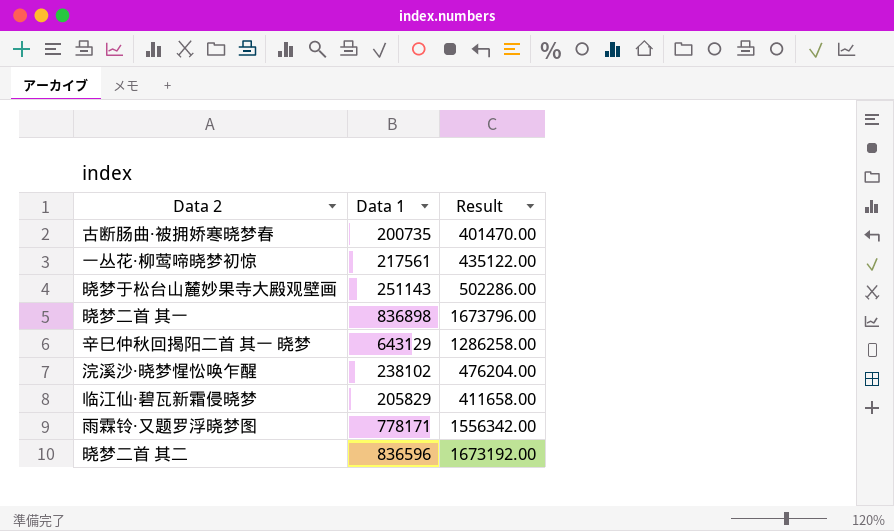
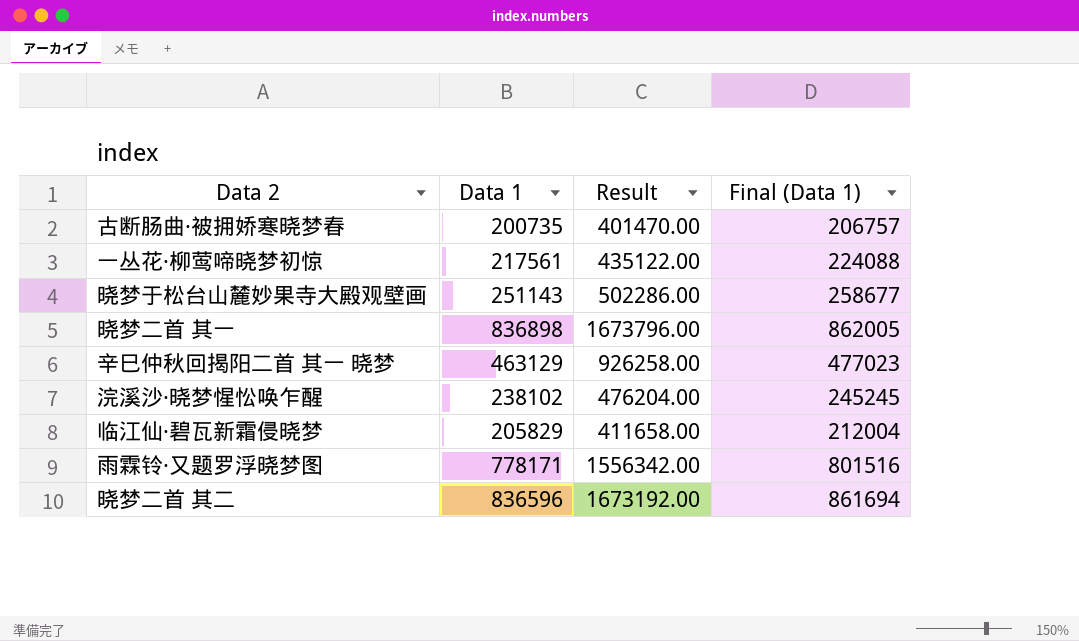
column Final (Data 1) | formula: none -> [Data 1] * 1.03
辛巳仲秋回揭阳二首 其一 晓梦 | Data 1: 643129 -> 463129
辛巳仲秋回揭阳二首 其一 晓梦 | Result: 1286258.00 -> 926258.00

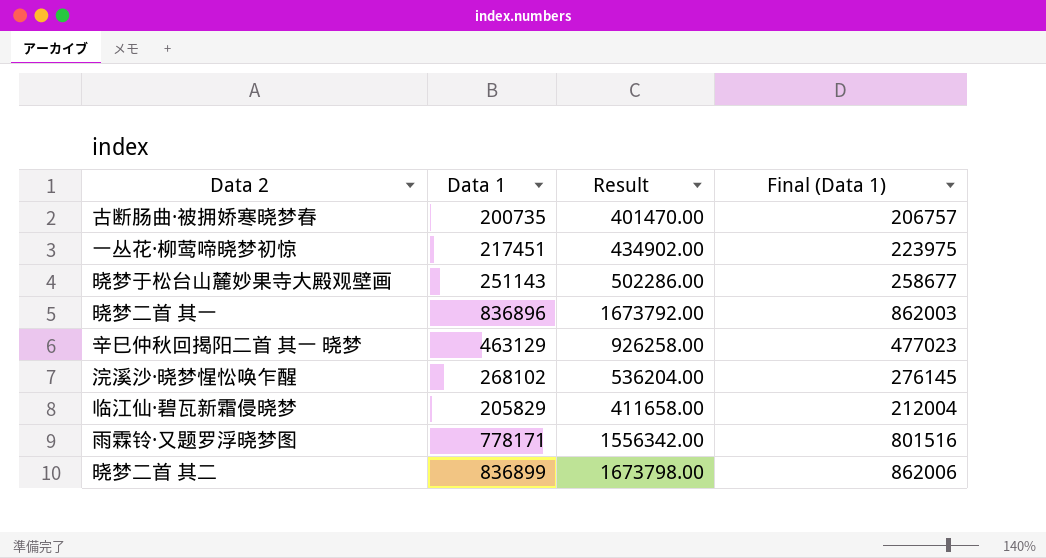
一丛花·柳莺啼晓梦初惊 | Data 1: 217561 -> 217451
一丛花·柳莺啼晓梦初惊 | Result: 435122.00 -> 434902.00
一丛花·柳莺啼晓梦初惊 | Final (Data 1): 224088 -> 223975
晓梦二首 其一 | Data 1: 836898 -> 836896
晓梦二首 其一 | Result: 1673796.00 -> 1673792.00
晓梦二首 其一 | Final (Data 1): 862005 -> 862003
浣溪沙·晓梦惺忪唤乍醒 | Data 1: 238102 -> 268102
浣溪沙·晓梦惺忪唤乍醒 | Result: 476204.00 -> 536204.00
浣溪沙·晓梦惺忪唤乍醒 | Final (Data 1): 245245 -> 276145
晓梦二首 其二 | Data 1: 836596 -> 836899
晓梦二首 其二 | Result: 1673192.00 -> 1673798.00
晓梦二首 其二 | Final (Data 1): 861694 -> 862006

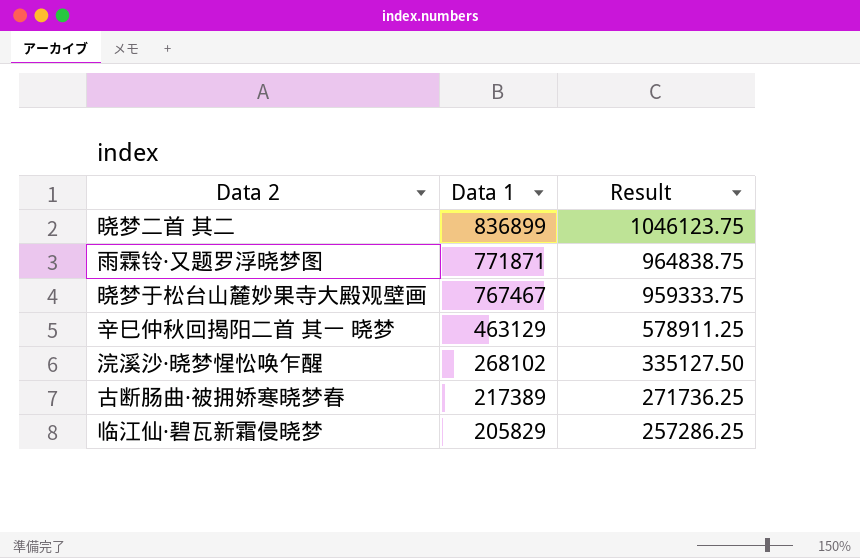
row order: none -> Data 1 descending
column Final (Data 1) | formula: [Data 1] * 1.03 -> none
column Result | formula: [Data 1] * 2 -> [Data 1] * 1.25
row 一丛花·柳莺啼晓梦初惊: 217451 | 434902.00 | 223975 -> none
row 晓梦二首 其一: 836896 | 1673792.00 | 862003 -> none
雨霖铃·又题罗浮晓梦图 | Data 1: 778171 -> 771871
晓梦于松台山麓妙果寺大殿观壁画 | Data 1: 251143 -> 767467
古断肠曲·被拥娇寒晓梦春 | Data 1: 200735 -> 217389

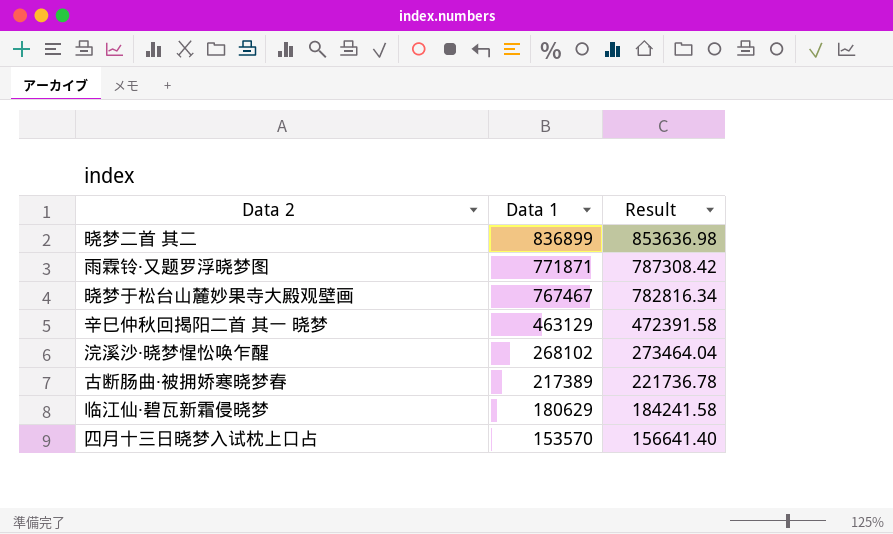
column Result | formula: [Data 1] * 1.25 -> [Data 1] * 1.02
临江仙·碧瓦新霜侵晓梦 | Data 1: 205829 -> 180629
row 四月十三日晓梦入试枕上口占: none -> 153570 | 156641.40

